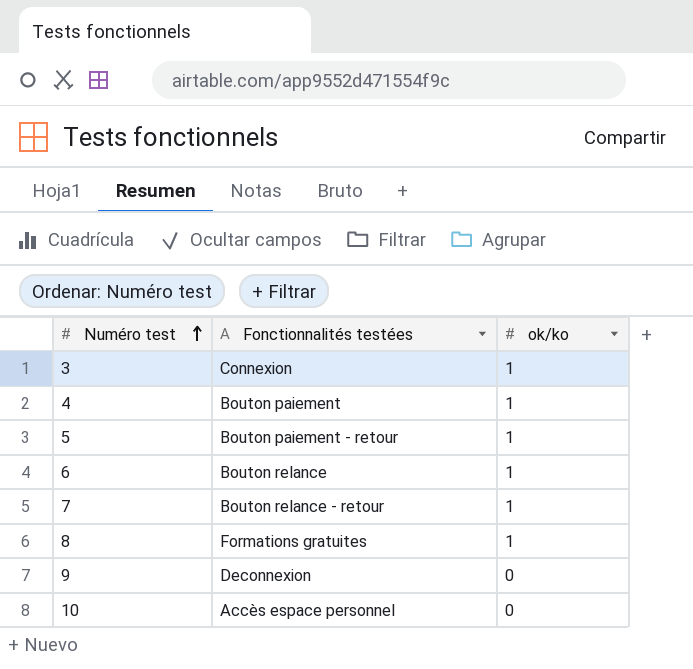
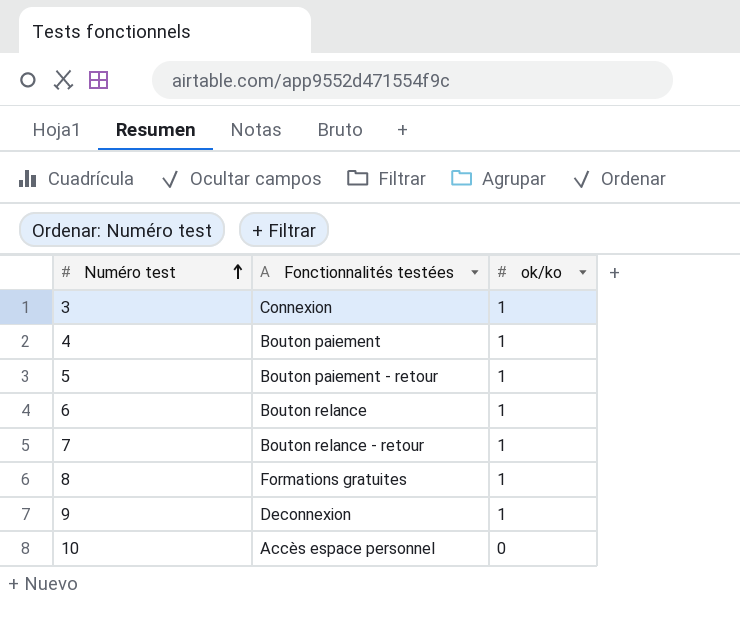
9 | ok/ko: 0 -> 1

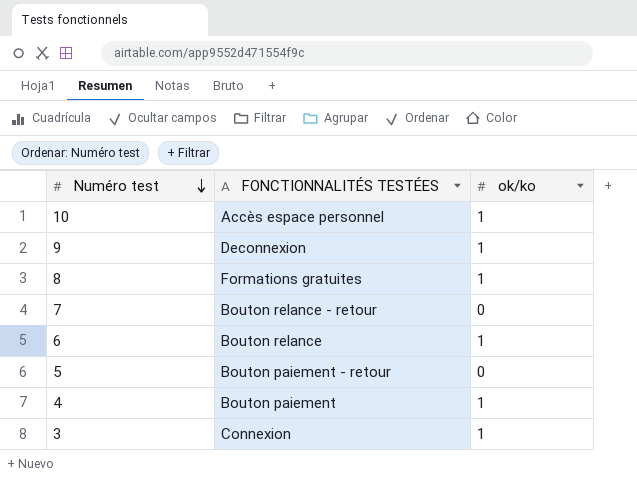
row order: Numéro test ascending -> Numéro test descending
column name: Fonctionnalités testées -> FONCTIONNALITÉS TESTÉES
10 | ok/ko: 0 -> 1
7 | ok/ko: 1 -> 0
5 | ok/ko: 1 -> 0

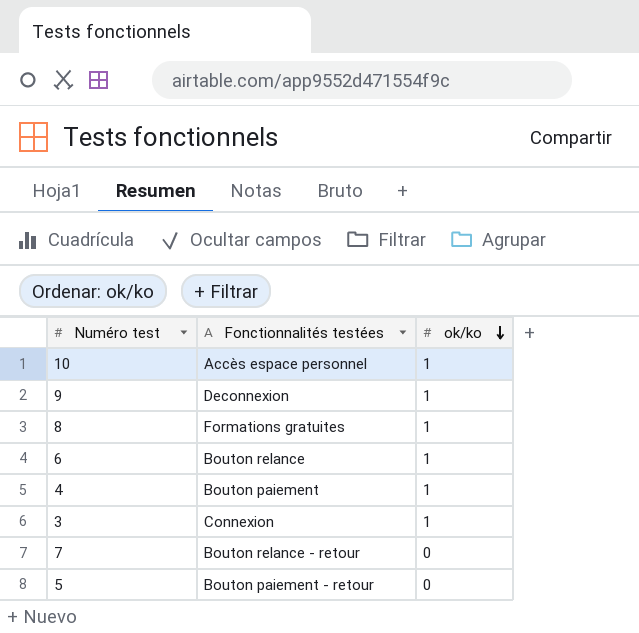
row order: Numéro test descending -> ok/ko descending
column name: FONCTIONNALITÉS TESTÉES -> Fonctionnalités testées

